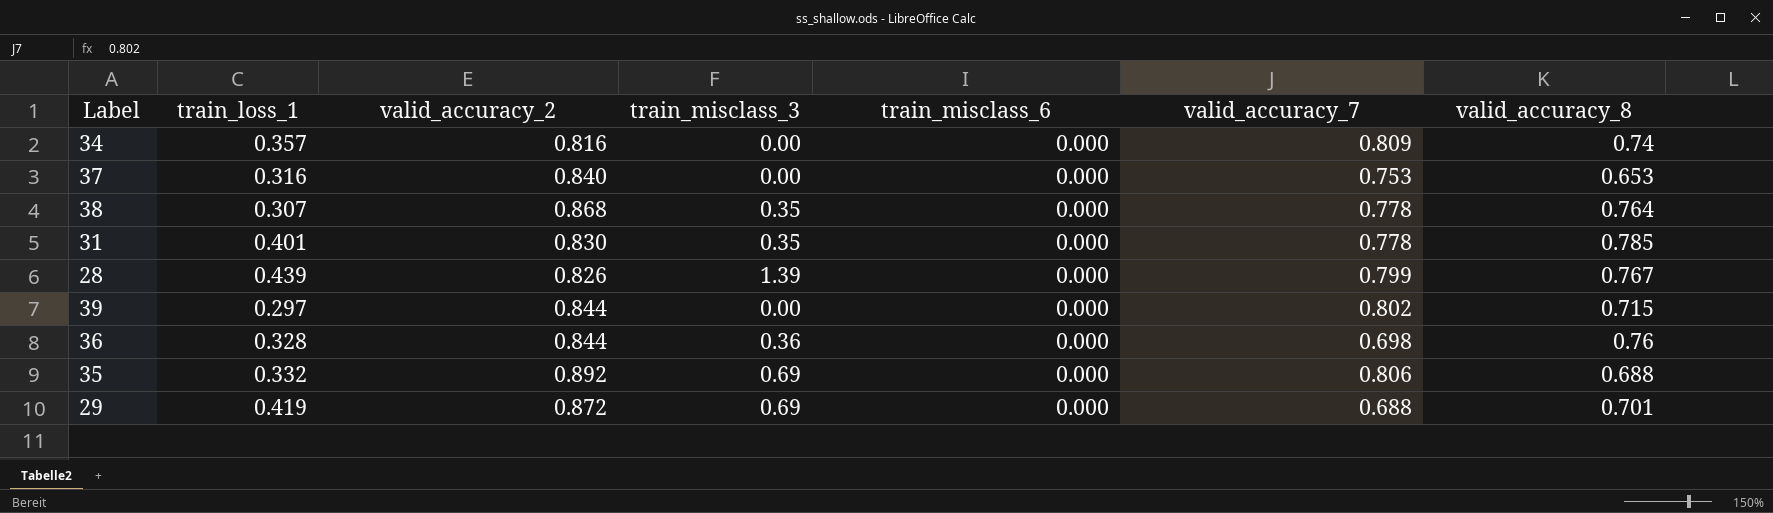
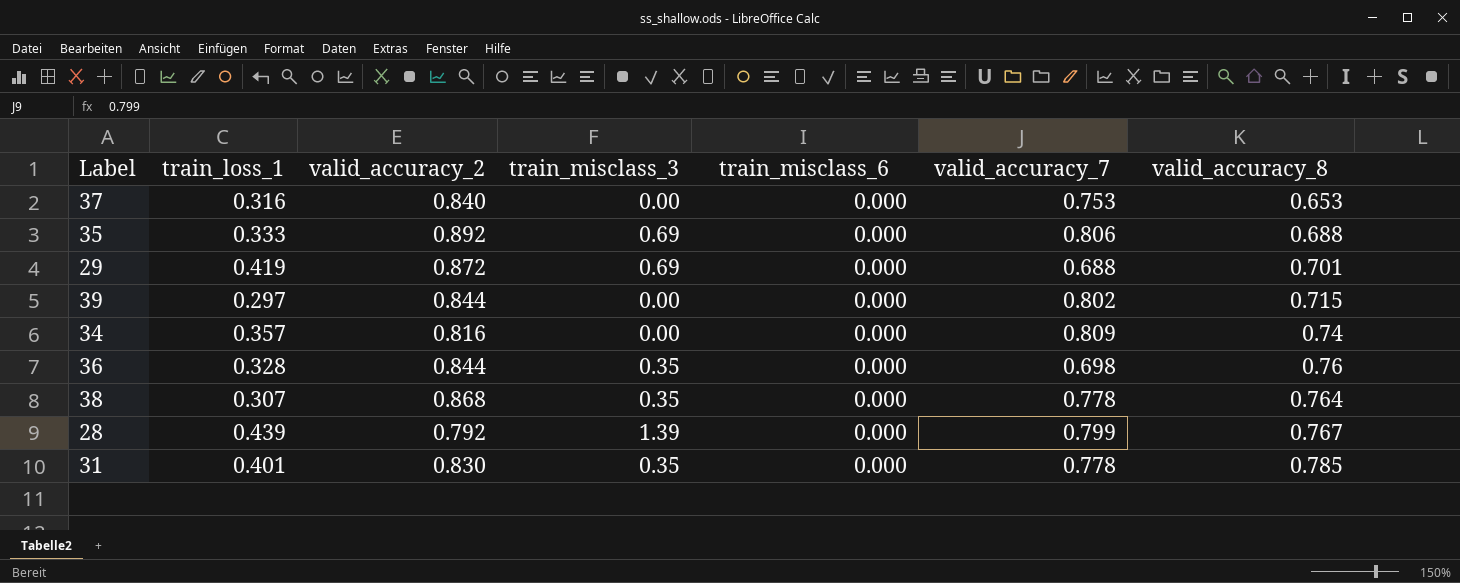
row order: none -> valid_accuracy_8 ascending
35 | train_loss_1: 0.332 -> 0.333
36 | train_misclass_3: 0.36 -> 0.35
28 | valid_accuracy_2: 0.826 -> 0.792

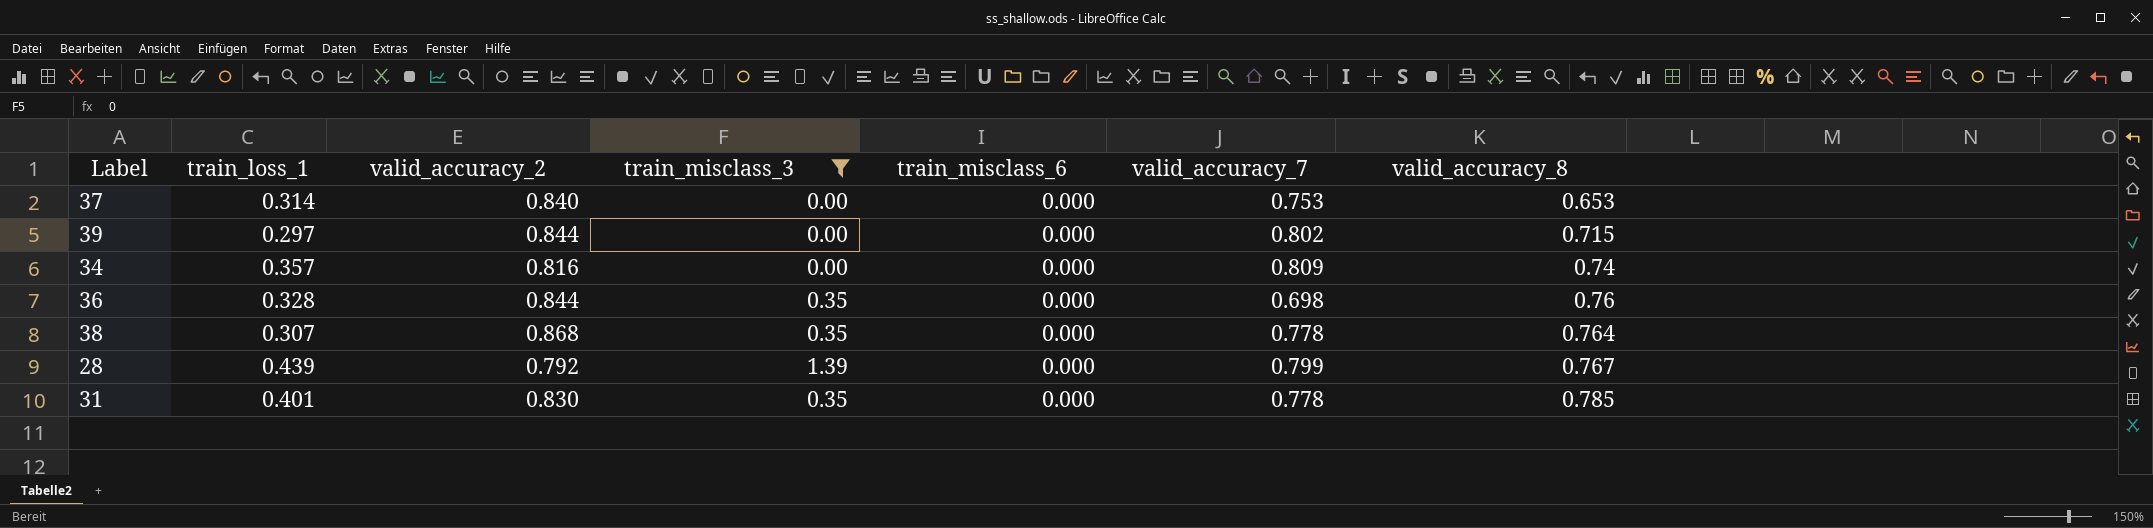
filter: none -> train_misclass_3 != 0.69
37 | train_loss_1: 0.316 -> 0.314

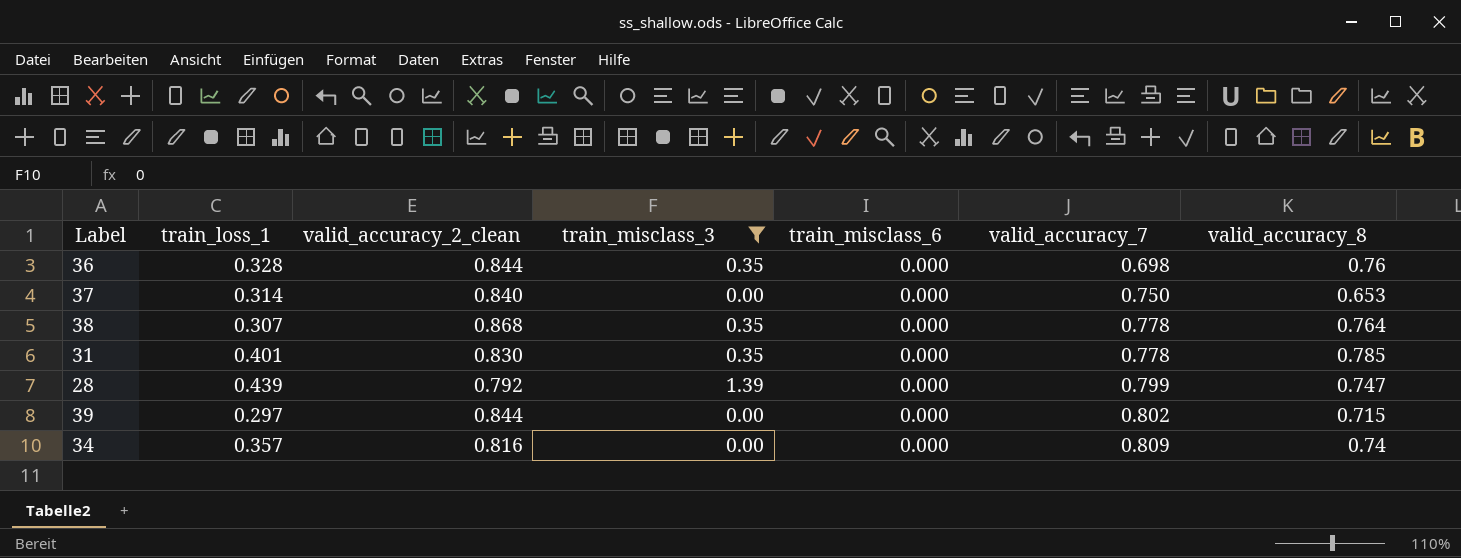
row order: valid_accuracy_8 ascending -> valid_accuracy_7 ascending
column name: valid_accuracy_2 -> valid_accuracy_2_clean
37 | valid_accuracy_7: 0.753 -> 0.750
28 | valid_accuracy_8: 0.767 -> 0.747

